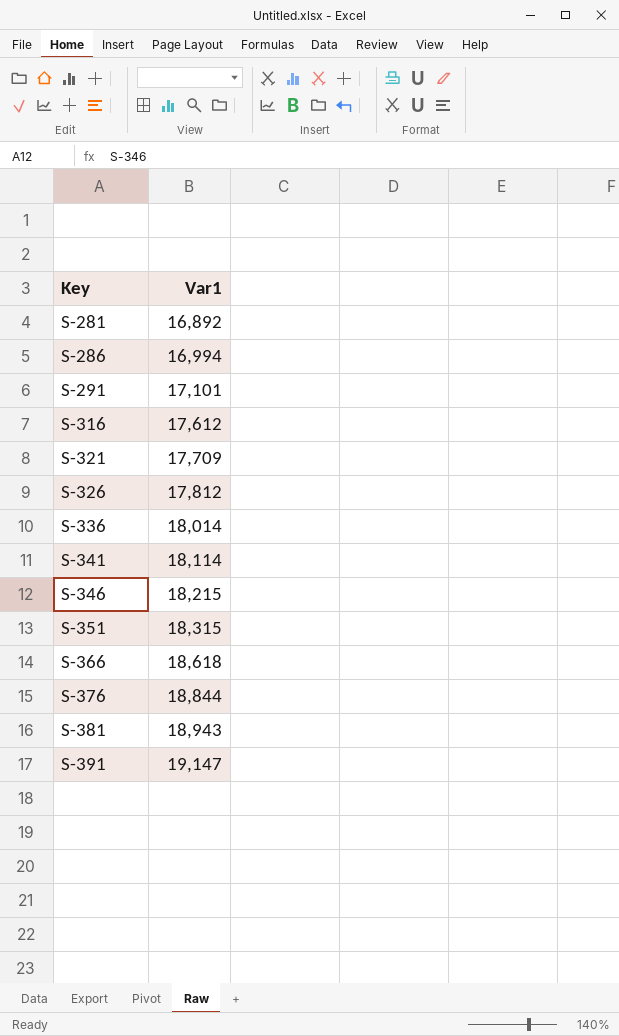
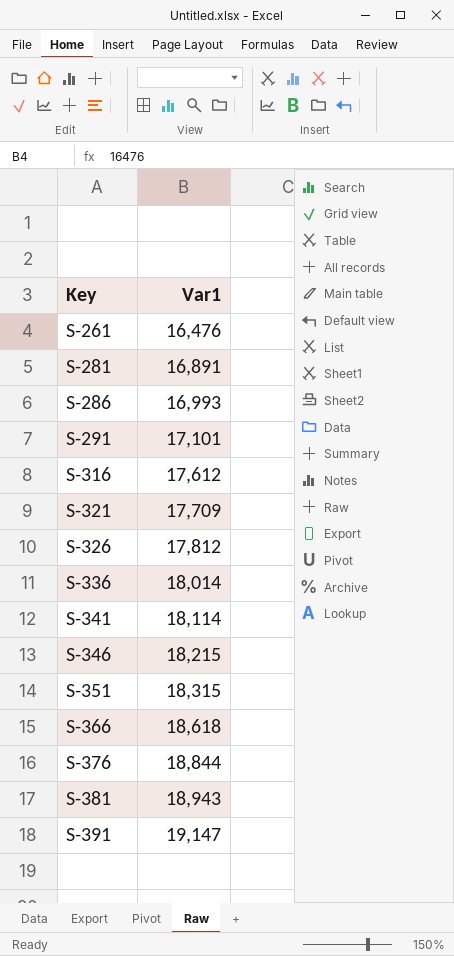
row S-261: none -> 16,476
S-281 | Var1: 16,892 -> 16,891
S-286 | Var1: 16,994 -> 16,993

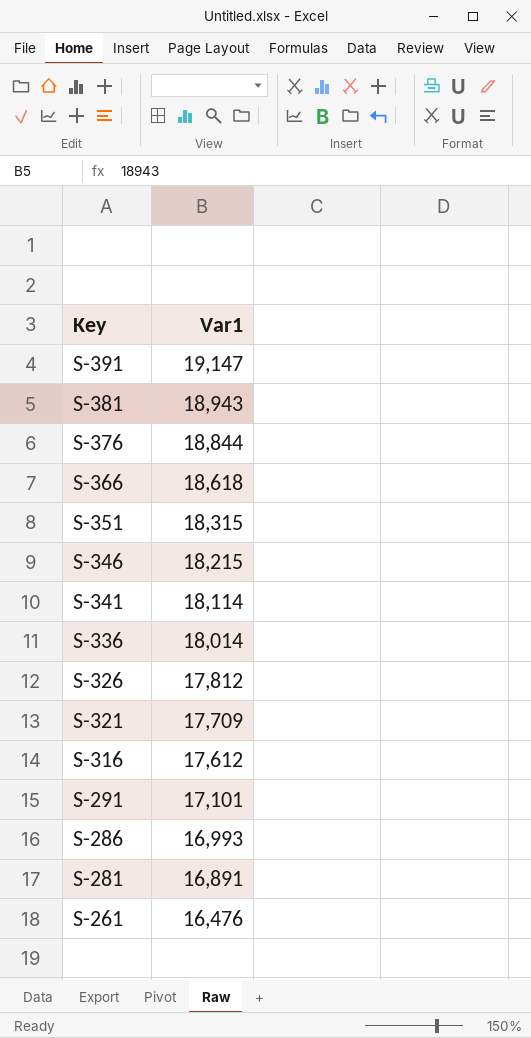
row order: Key ascending -> Key descending

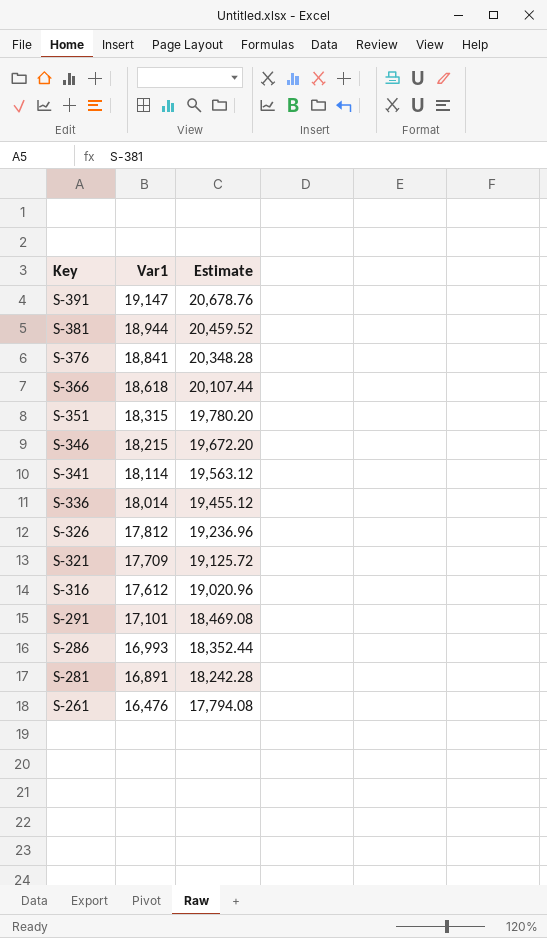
column Estimate | formula: none -> [Var1] * 1.08
S-381 | Var1: 18,943 -> 18,944
S-376 | Var1: 18,844 -> 18,841

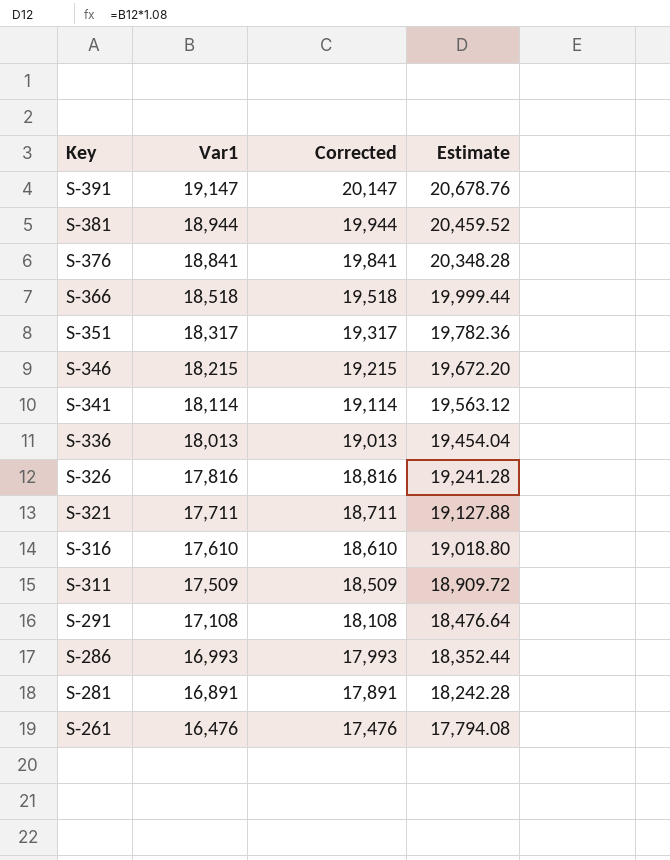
column Corrected | formula: none -> [Var1] + 1000
S-366 | Var1: 18,618 -> 18,518
S-366 | Estimate: 20,107.44 -> 19,999.44
S-351 | Var1: 18,315 -> 18,317
S-351 | Estimate: 19,780.20 -> 19,782.36
S-336 | Var1: 18,014 -> 18,013
S-336 | Estimate: 19,455.12 -> 19,454.04
S-326 | Var1: 17,812 -> 17,816
S-326 | Estimate: 19,236.96 -> 19,241.28
S-321 | Var1: 17,709 -> 17,711
S-321 | Estimate: 19,125.72 -> 19,127.88
S-316 | Var1: 17,612 -> 17,610
S-316 | Estimate: 19,020.96 -> 19,018.80
row S-311: none -> 17,509 | 18,509 | 18,909.72
S-291 | Var1: 17,101 -> 17,108
S-291 | Estimate: 18,469.08 -> 18,476.64

